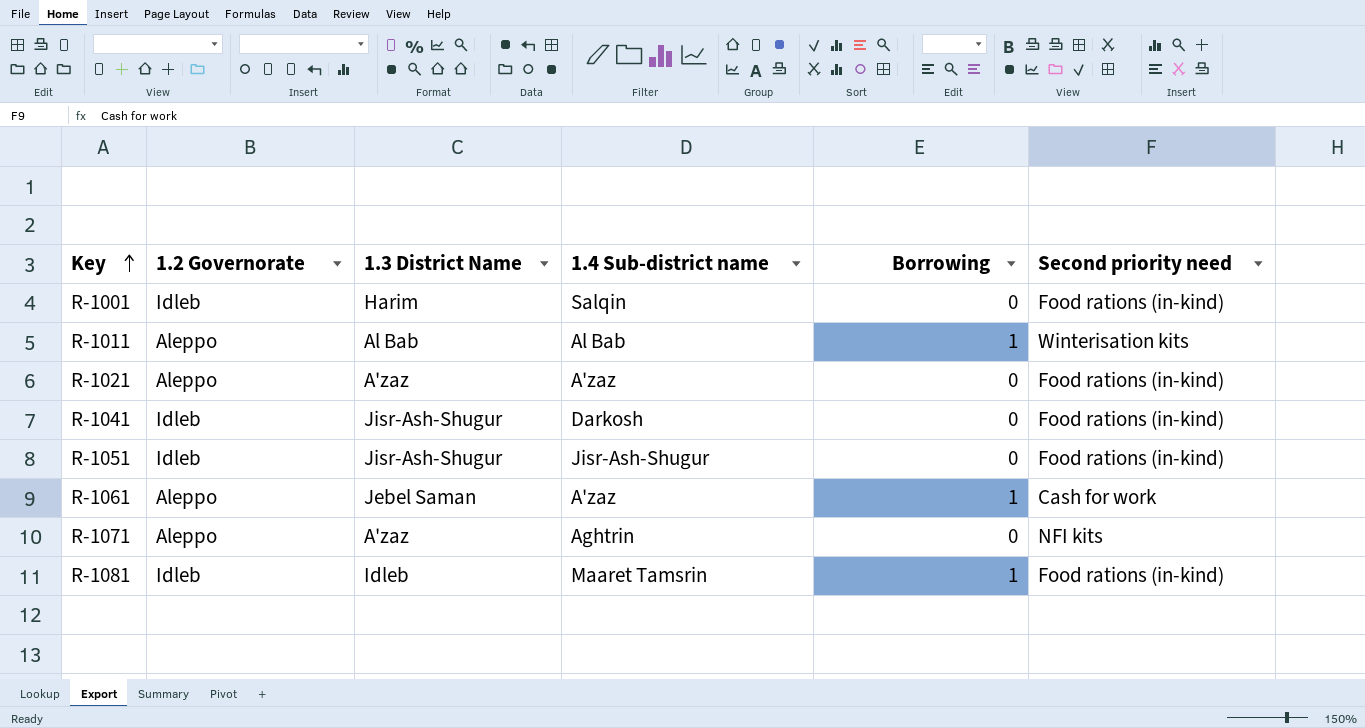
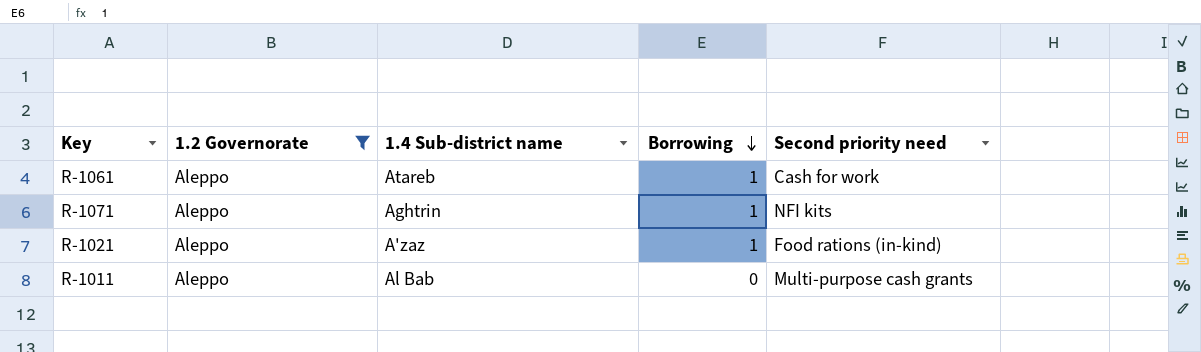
filter: none -> 1.2 Governorate = Aleppo
row order: Key ascending -> Borrowing descending
column 1.3 District Name | position: 3 -> none
R-1061 | 1.4 Sub-district name: A'zaz -> Atareb
R-1071 | Borrowing: 0 -> 1
R-1021 | Borrowing: 0 -> 1
R-1011 | Borrowing: 1 -> 0
R-1011 | Second priority need: Winterisation kits -> Multi-purpose cash grants

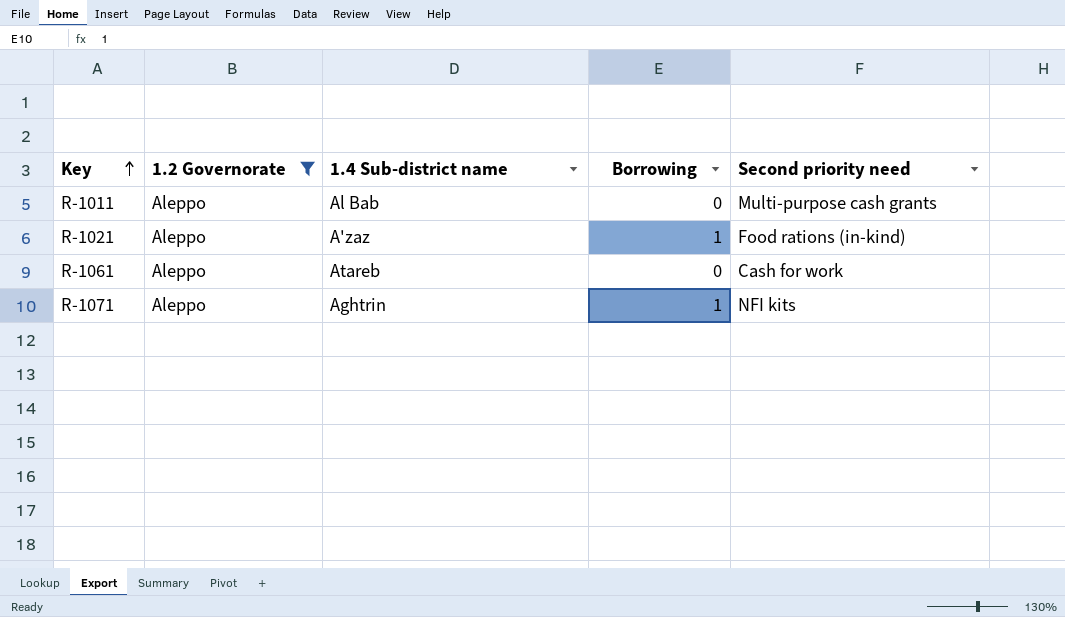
row order: Borrowing descending -> Key ascending
R-1061 | Borrowing: 1 -> 0

